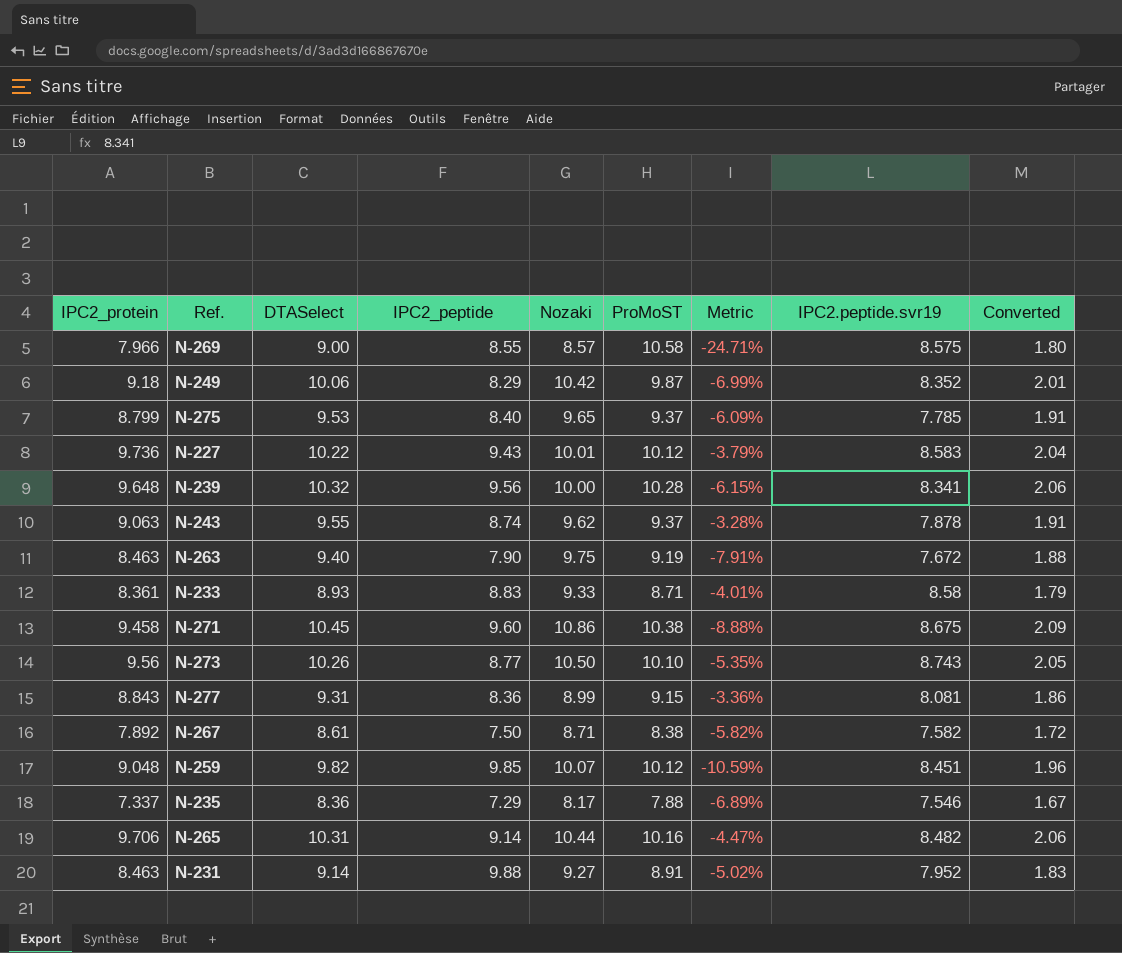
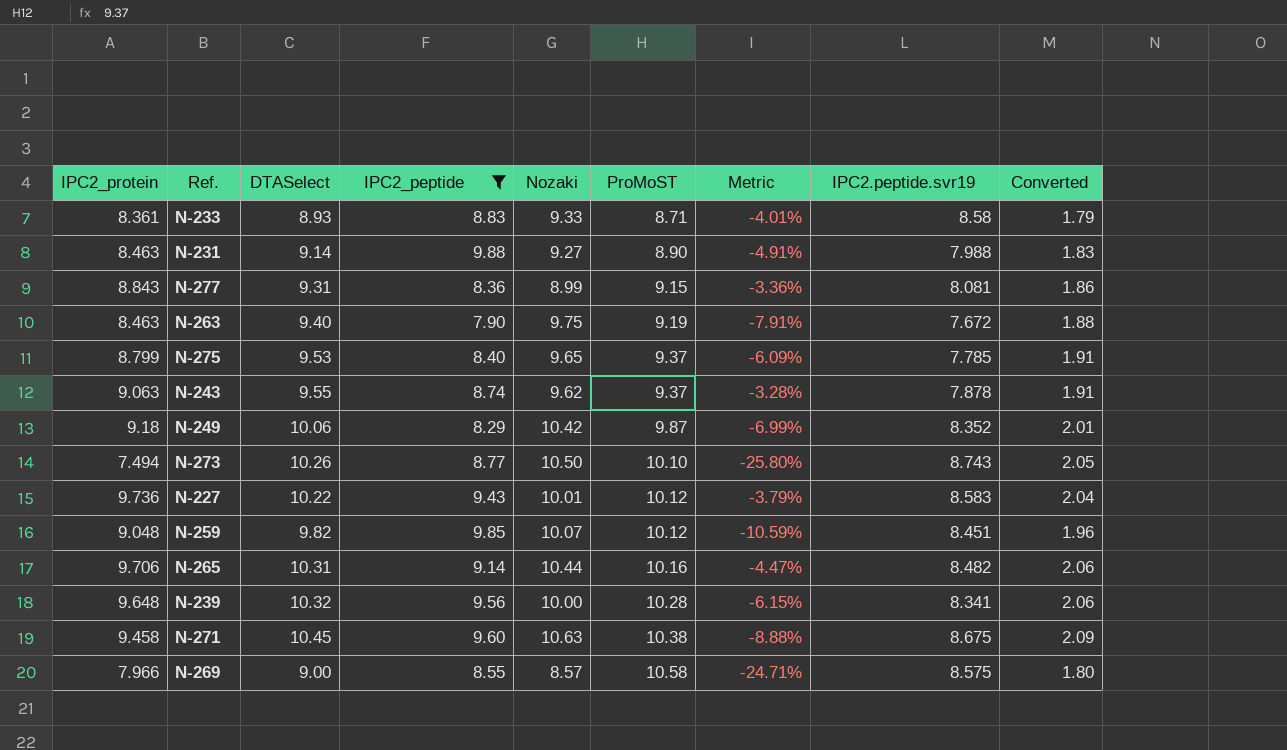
filter: none -> IPC2_peptide >= 7.90
row order: none -> ProMoST ascending
N-231 | ProMoST: 8.91 -> 8.90
N-231 | Metric: -5.02% -> -4.91%
N-231 | IPC2.peptide.svr19: 7.952 -> 7.988
N-273 | IPC2_protein: 9.56 -> 7.494
N-273 | Metric: -5.35% -> -25.80%
N-271 | Nozaki: 10.86 -> 10.63

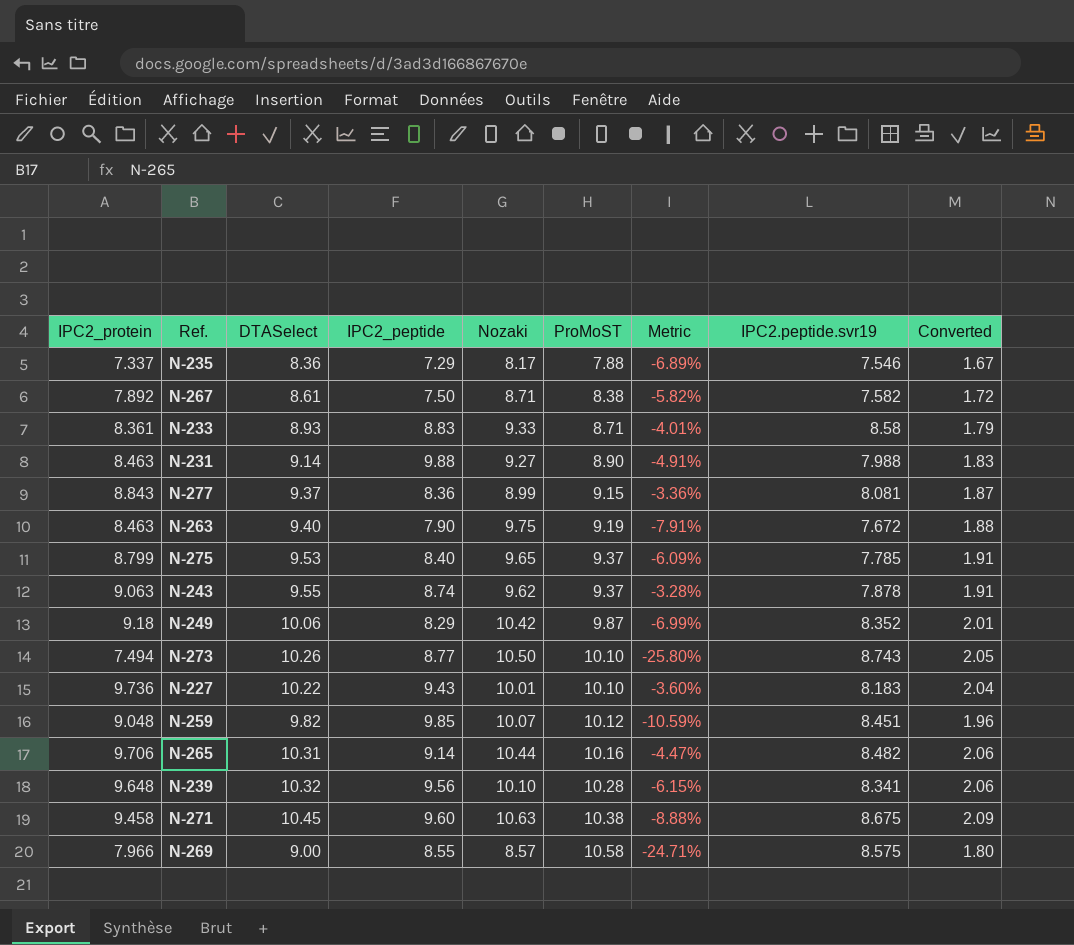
filter: IPC2_peptide >= 7.90 -> none
N-277 | DTASelect: 9.31 -> 9.37
N-277 | Converted: 1.86 -> 1.87
N-227 | ProMoST: 10.12 -> 10.10
N-227 | Metric: -3.79% -> -3.60%
N-227 | IPC2.peptide.svr19: 8.583 -> 8.183
N-239 | Nozaki: 10.00 -> 10.10

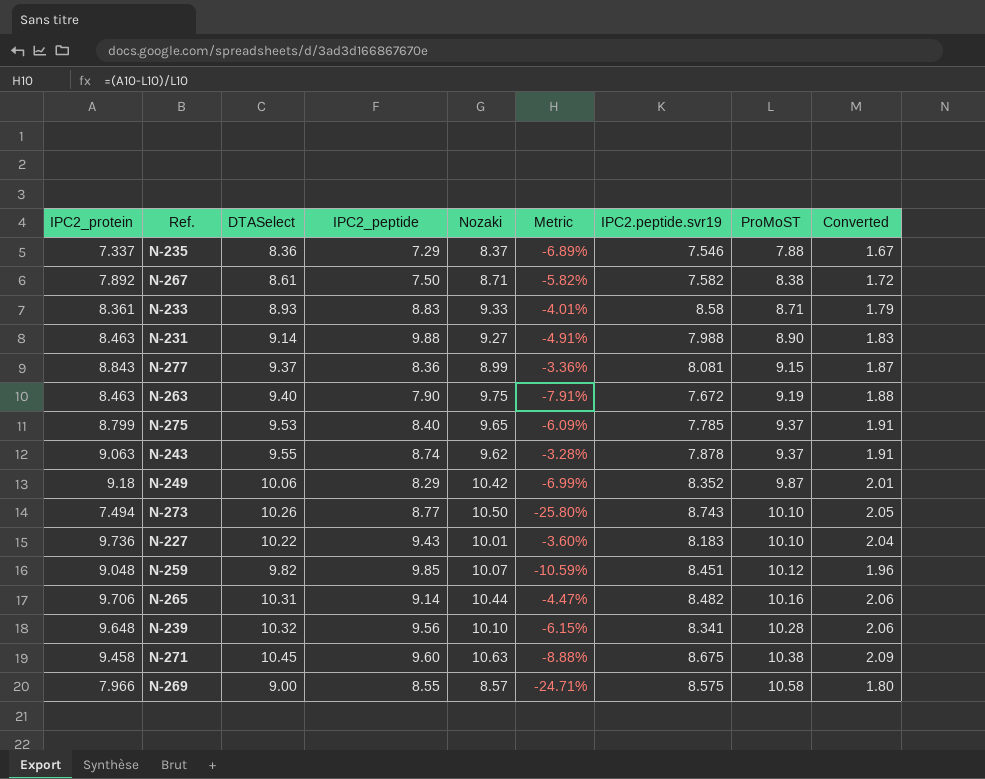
column ProMoST | position: 6 -> 8
N-235 | Nozaki: 8.17 -> 8.37

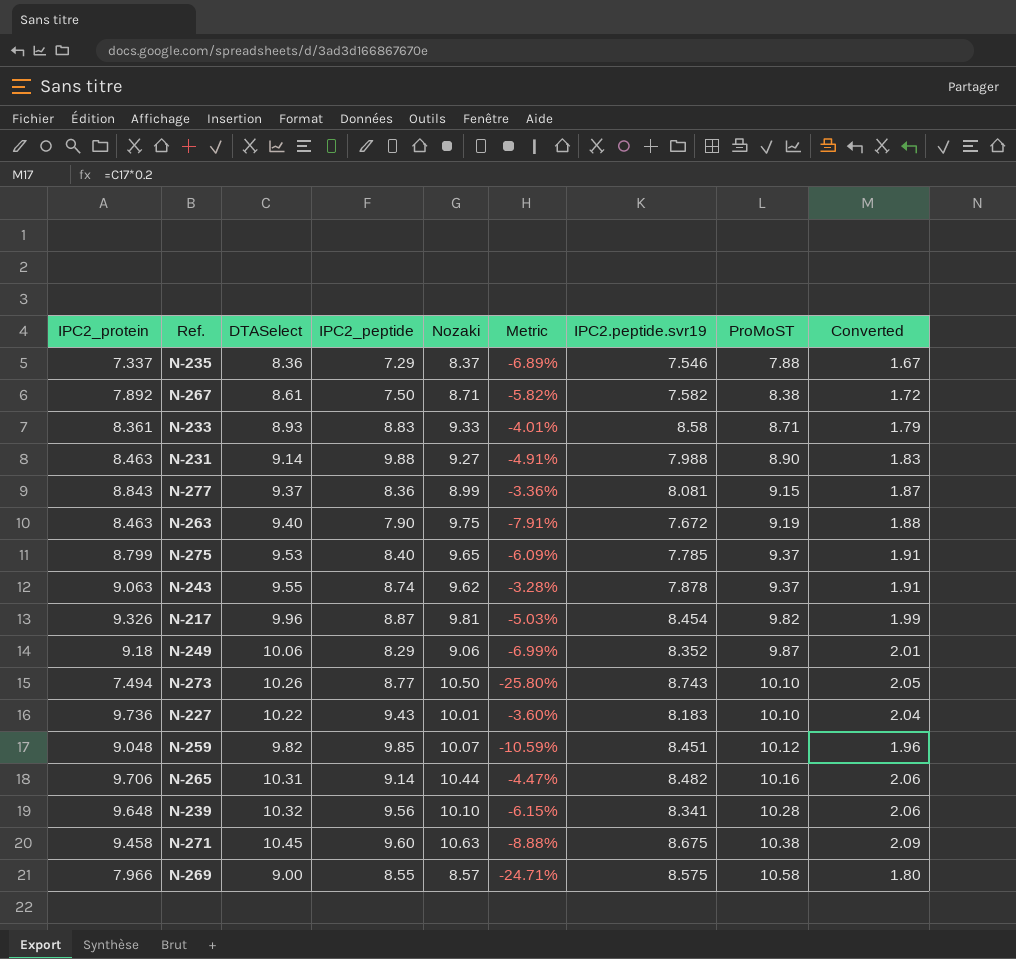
row N-217: none -> 9.326 | 9.96 | 8.87 | 9.81 | -5.03% | 8.454 | 9.82 | 1.99
N-249 | Nozaki: 10.42 -> 9.06

